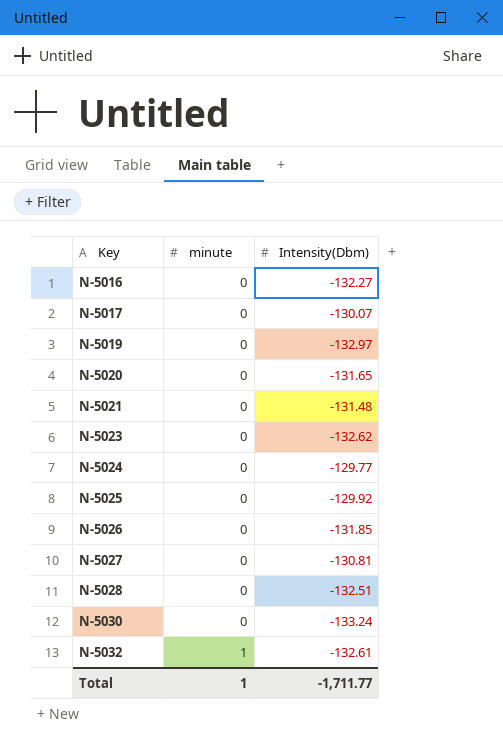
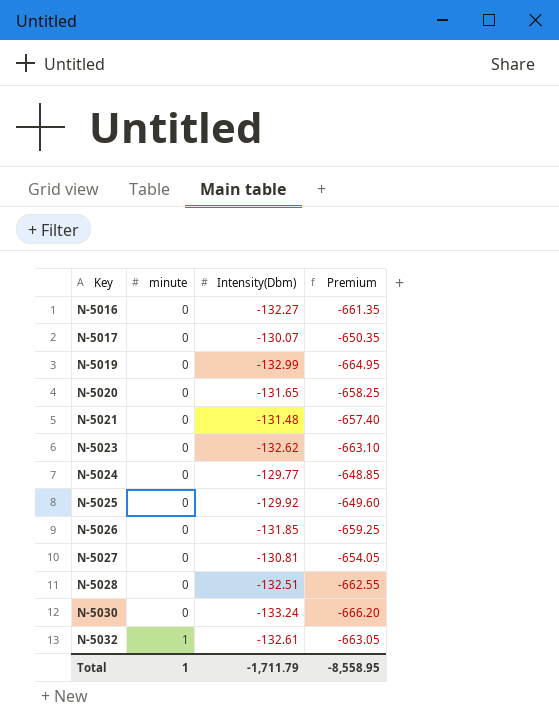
column Premium | formula: none -> [Intensity(Dbm)] * 5
N-5019 | Intensity(Dbm): -132.97 -> -132.99
Total | Intensity(Dbm): -1,711.77 -> -1,711.79

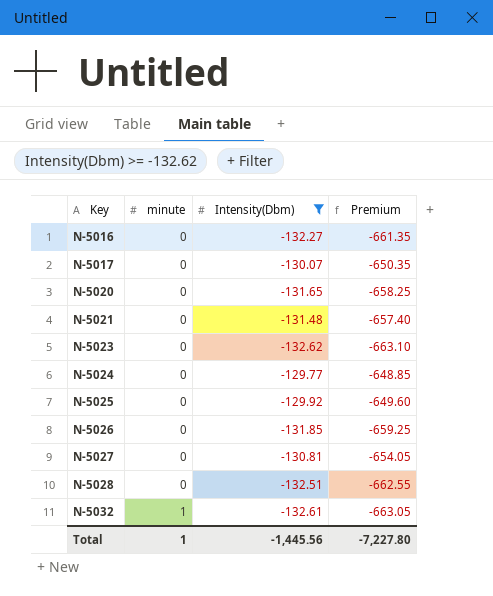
filter: none -> Intensity(Dbm) >= -132.62
Total | Intensity(Dbm): -1,711.79 -> -1,445.56
Total | Premium: -8,558.95 -> -7,227.80

